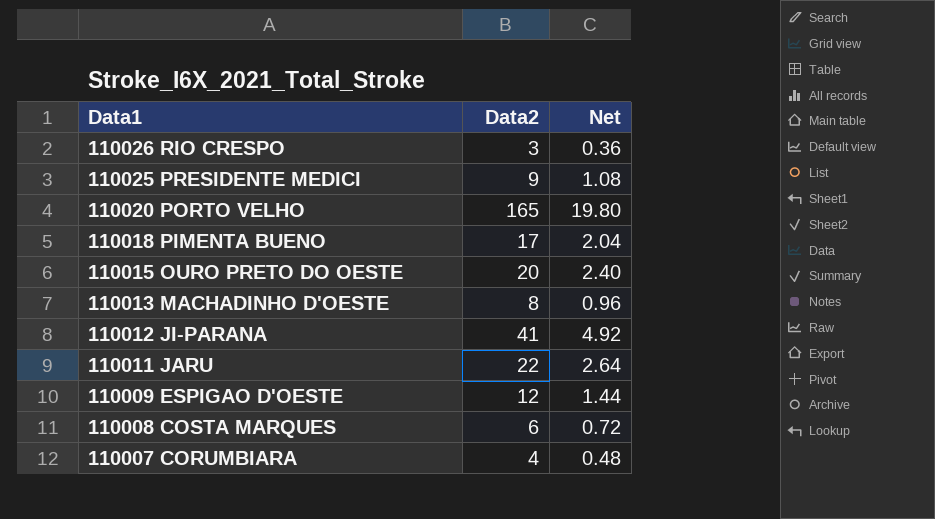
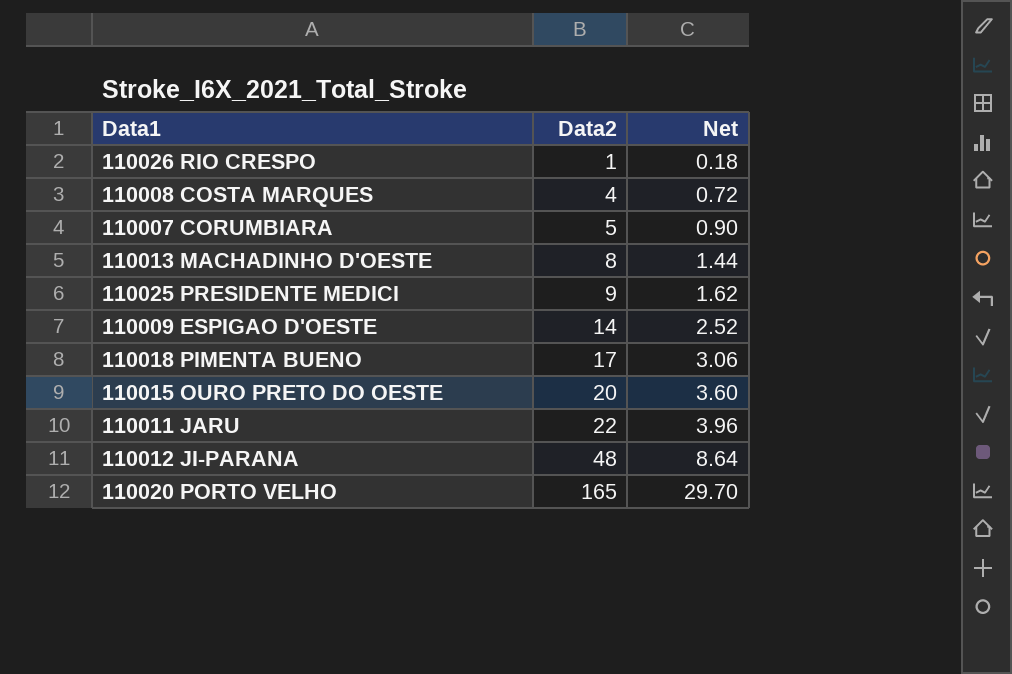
row order: Data1 descending -> Data2 ascending
column Net | formula: [Data2] * 0.12 -> [Data2] * 0.18
110026 RIO CRESPO | Data2: 3 -> 1
110008 COSTA MARQUES | Data2: 6 -> 4
110007 CORUMBIARA | Data2: 4 -> 5
110009 ESPIGAO D'OESTE | Data2: 12 -> 14
110012 JI-PARANA | Data2: 41 -> 48

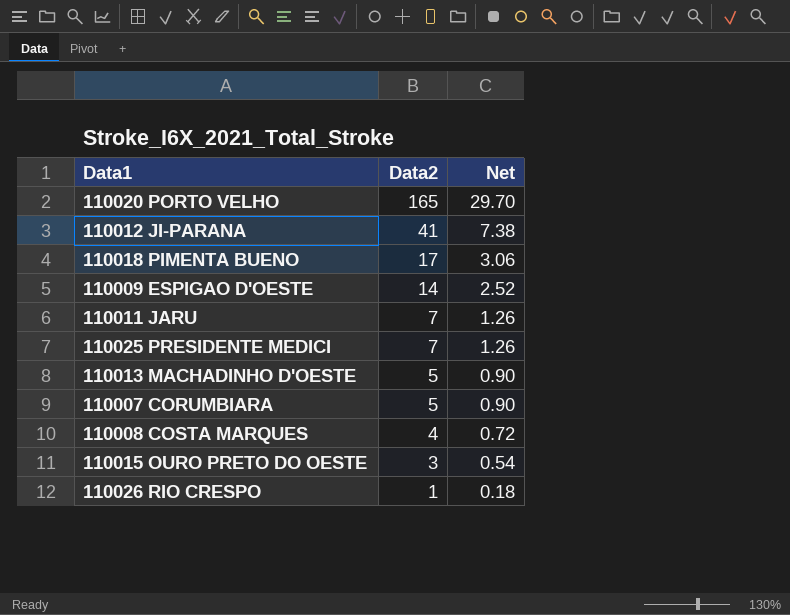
row order: Data2 ascending -> Data2 descending
110012 JI-PARANA | Data2: 48 -> 41
110012 JI-PARANA | Net: 8.64 -> 7.38
110011 JARU | Data2: 22 -> 7
110011 JARU | Net: 3.96 -> 1.26
110025 PRESIDENTE MEDICI | Data2: 9 -> 7
110025 PRESIDENTE MEDICI | Net: 1.62 -> 1.26
110013 MACHADINHO D'OESTE | Data2: 8 -> 5
110013 MACHADINHO D'OESTE | Net: 1.44 -> 0.90
110015 OURO PRETO DO OESTE | Data2: 20 -> 3
110015 OURO PRETO DO OESTE | Net: 3.60 -> 0.54

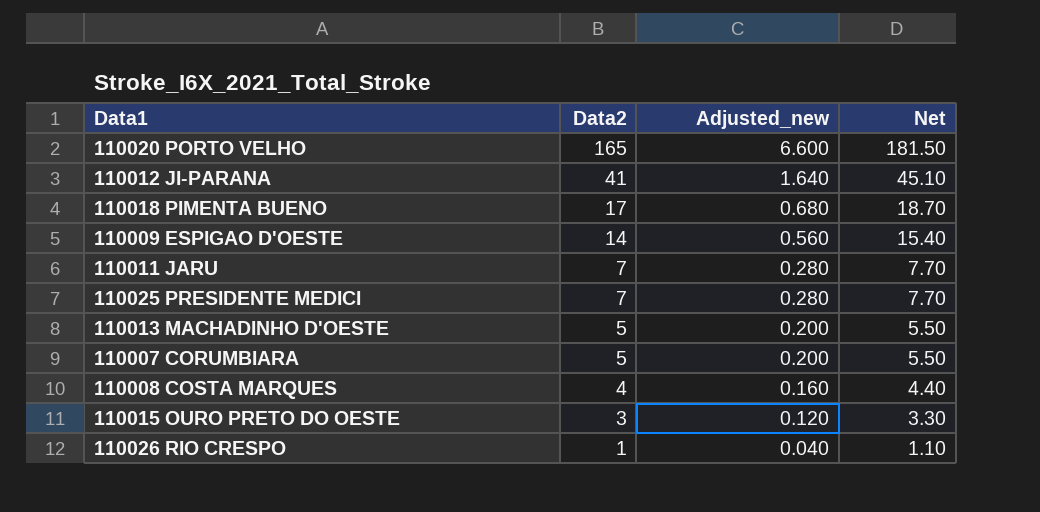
column Adjusted_new | formula: none -> [Data2] * 0.04
column Net | formula: [Data2] * 0.18 -> [Data2] * 1.1

